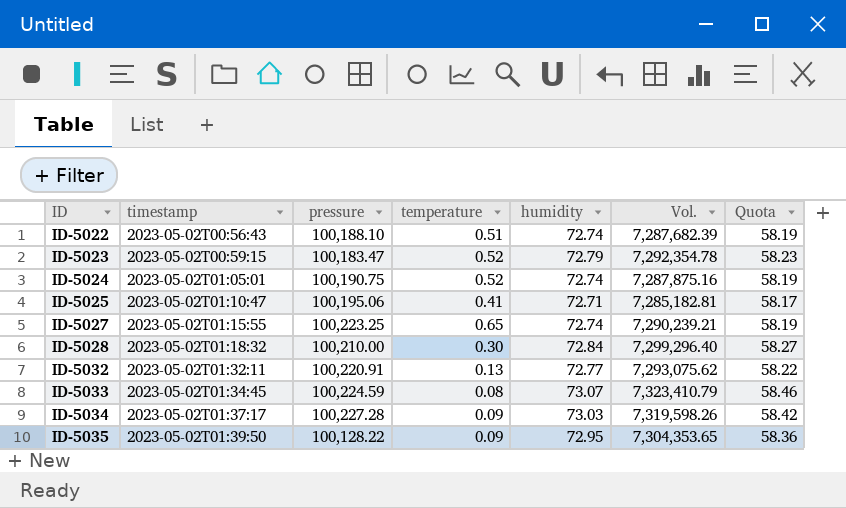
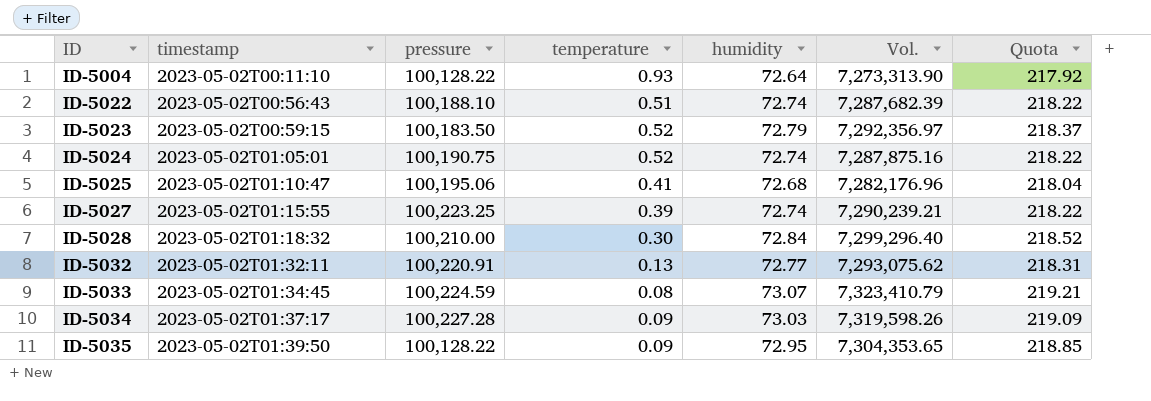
column Quota | formula: [humidity] * 0.8 -> [humidity] * 3
row ID-5004: none -> 2023-05-02T00:11:10 | 100,128.22 | 0.93 | 72.64 | 7,273,313.90 | 217.92
ID-5023 | pressure: 100,183.47 -> 100,183.50
ID-5023 | Vol.: 7,292,354.78 -> 7,292,356.97
ID-5025 | humidity: 72.71 -> 72.68
ID-5025 | Vol.: 7,285,182.81 -> 7,282,176.96
ID-5027 | temperature: 0.65 -> 0.39

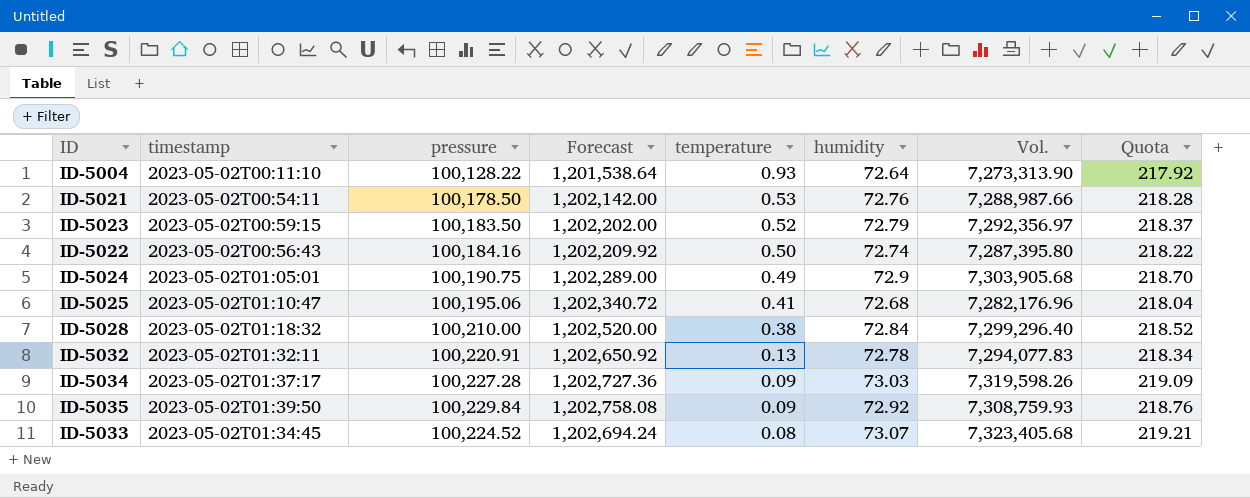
row order: ID ascending -> temperature descending
column Forecast | formula: none -> [pressure] * 12
row ID-5027: 2023-05-02T01:15:55 | 100,223.25 | 0.39 | 72.74 | 7,290,239.21 | 218.22 -> none
row ID-5021: none -> 2023-05-02T00:54:11 | 100,178.50 | 1,202,142.00 | 0.53 | 72.76 | 7,288,987.66 | 218.28
ID-5022 | pressure: 100,188.10 -> 100,184.16
ID-5022 | temperature: 0.51 -> 0.50
ID-5022 | Vol.: 7,287,682.39 -> 7,287,395.80
ID-5024 | temperature: 0.52 -> 0.49
ID-5024 | humidity: 72.74 -> 72.9
ID-5024 | Vol.: 7,287,875.16 -> 7,303,905.68
ID-5024 | Quota: 218.22 -> 218.70
ID-5028 | temperature: 0.30 -> 0.38
ID-5032 | humidity: 72.77 -> 72.78
ID-5032 | Vol.: 7,293,075.62 -> 7,294,077.83
ID-5032 | Quota: 218.31 -> 218.34
ID-5035 | pressure: 100,128.22 -> 100,229.84
ID-5035 | humidity: 72.95 -> 72.92
ID-5035 | Vol.: 7,304,353.65 -> 7,308,759.93
ID-5035 | Quota: 218.85 -> 218.76
ID-5033 | pressure: 100,224.59 -> 100,224.52
ID-5033 | Vol.: 7,323,410.79 -> 7,323,405.68

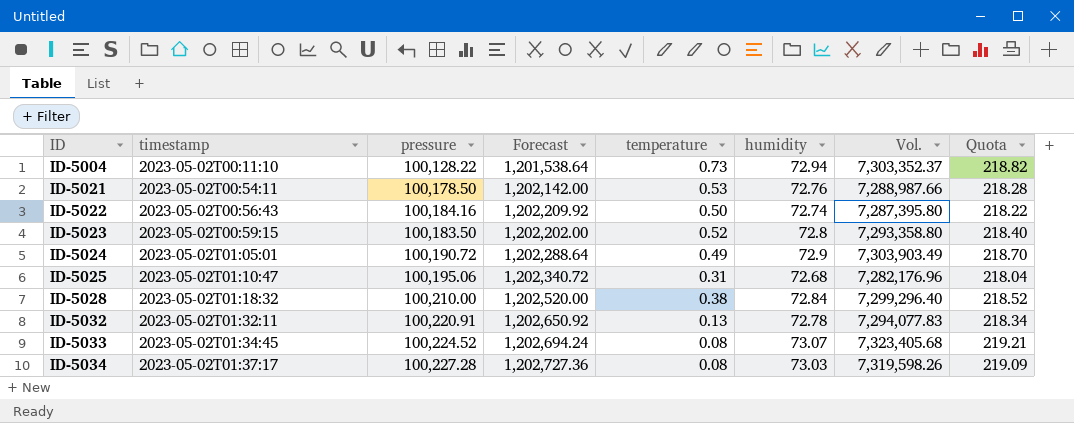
row order: temperature descending -> ID ascending
row ID-5035: 2023-05-02T01:39:50 | 100,229.84 | 1,202,758.08 | 0.09 | 72.92 | 7,308,759.93 | 218.76 -> none
ID-5004 | temperature: 0.93 -> 0.73
ID-5004 | humidity: 72.64 -> 72.94
ID-5004 | Vol.: 7,273,313.90 -> 7,303,352.37
ID-5004 | Quota: 217.92 -> 218.82
ID-5023 | humidity: 72.79 -> 72.8
ID-5023 | Vol.: 7,292,356.97 -> 7,293,358.80
ID-5023 | Quota: 218.37 -> 218.40
ID-5024 | pressure: 100,190.75 -> 100,190.72
ID-5024 | Forecast: 1,202,289.00 -> 1,202,288.64
ID-5024 | Vol.: 7,303,905.68 -> 7,303,903.49
ID-5025 | temperature: 0.41 -> 0.31
ID-5034 | temperature: 0.09 -> 0.08

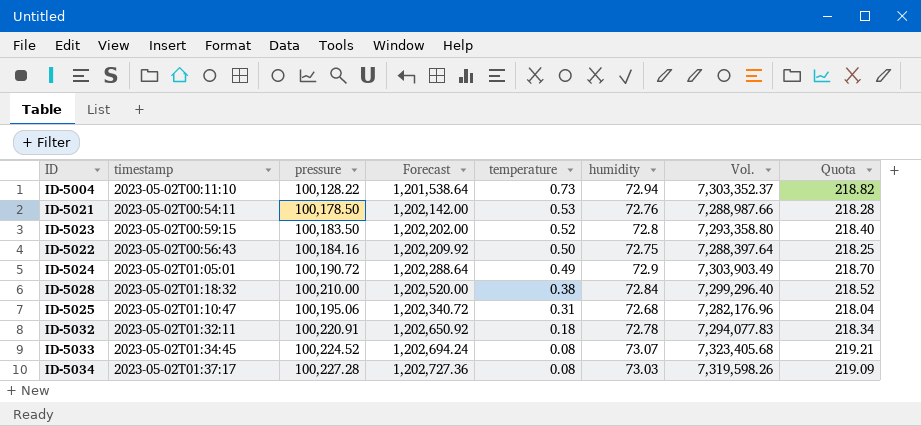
row order: ID ascending -> temperature descending
ID-5022 | humidity: 72.74 -> 72.75
ID-5022 | Vol.: 7,287,395.80 -> 7,288,397.64
ID-5022 | Quota: 218.22 -> 218.25
ID-5032 | temperature: 0.13 -> 0.18

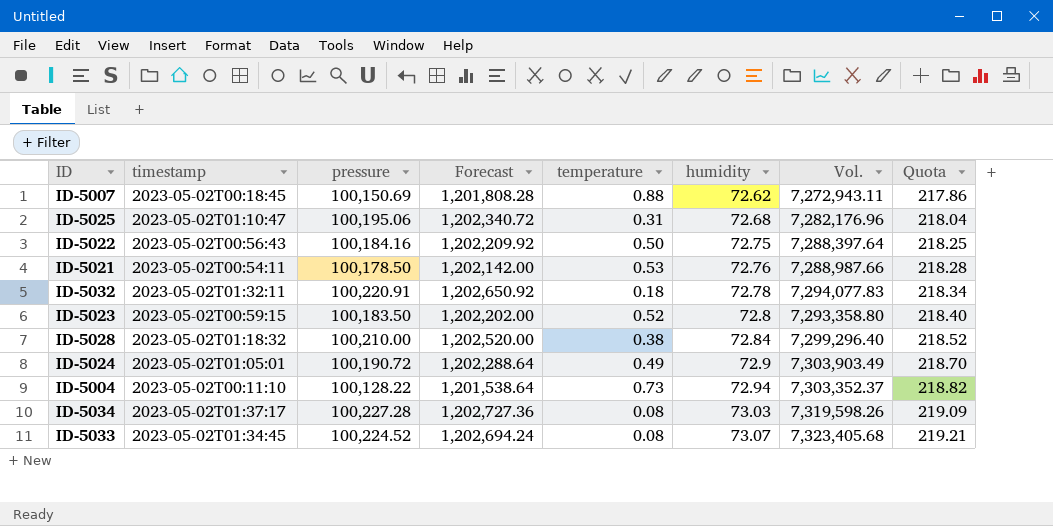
row order: temperature descending -> humidity ascending
row ID-5007: none -> 2023-05-02T00:18:45 | 100,150.69 | 1,201,808.28 | 0.88 | 72.62 | 7,272,943.11 | 217.86

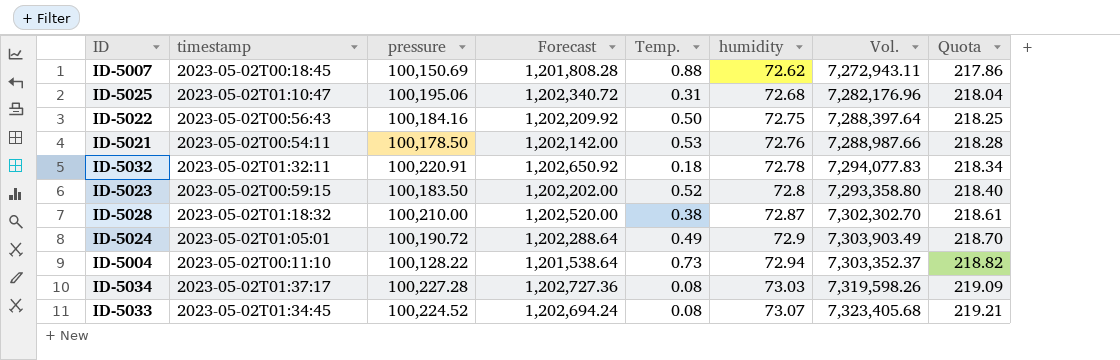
column name: temperature -> Temp.
ID-5028 | humidity: 72.84 -> 72.87
ID-5028 | Vol.: 7,299,296.40 -> 7,302,302.70
ID-5028 | Quota: 218.52 -> 218.61

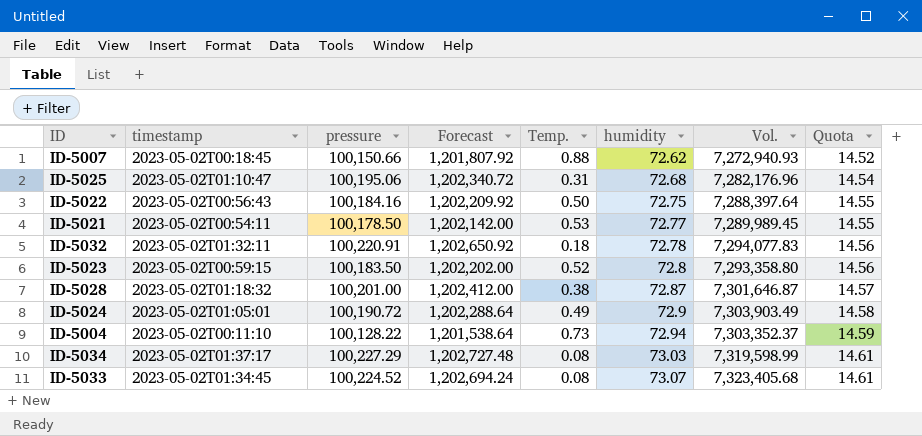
column Quota | formula: [humidity] * 3 -> [humidity] * 0.2
ID-5007 | pressure: 100,150.69 -> 100,150.66
ID-5007 | Forecast: 1,201,808.28 -> 1,201,807.92
ID-5007 | Vol.: 7,272,943.11 -> 7,272,940.93
ID-5021 | humidity: 72.76 -> 72.77
ID-5021 | Vol.: 7,288,987.66 -> 7,289,989.45
ID-5028 | pressure: 100,210.00 -> 100,201.00
ID-5028 | Forecast: 1,202,520.00 -> 1,202,412.00
ID-5028 | Vol.: 7,302,302.70 -> 7,301,646.87
ID-5034 | pressure: 100,227.28 -> 100,227.29
ID-5034 | Forecast: 1,202,727.36 -> 1,202,727.48
ID-5034 | Vol.: 7,319,598.26 -> 7,319,598.99

